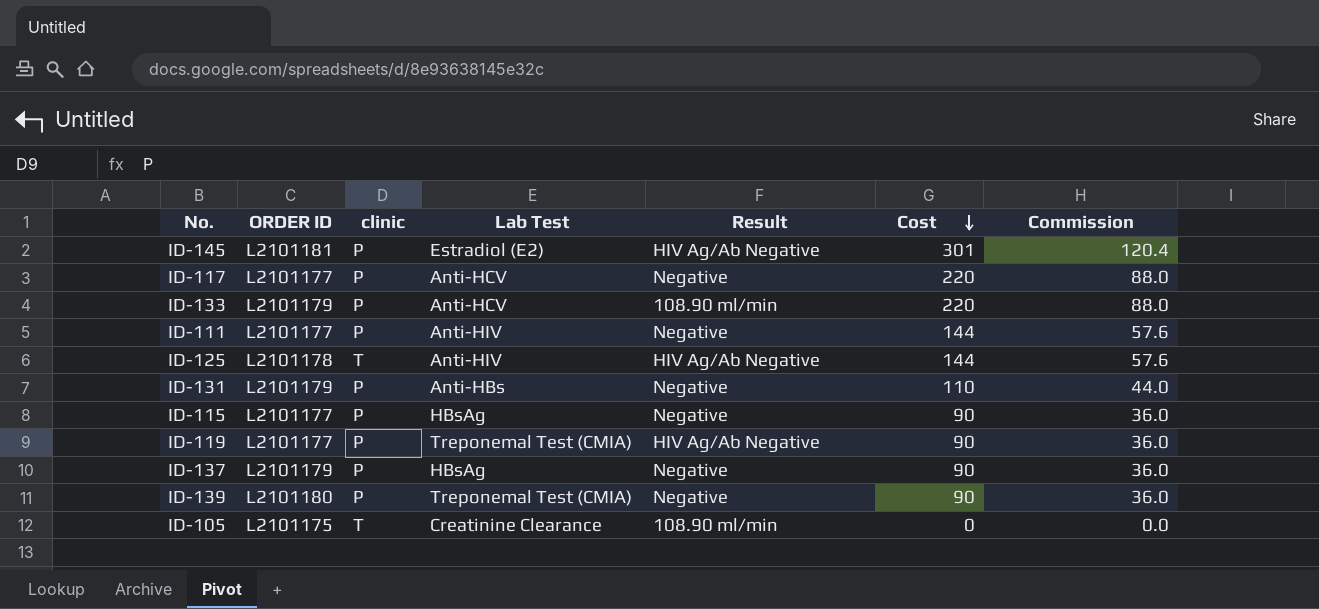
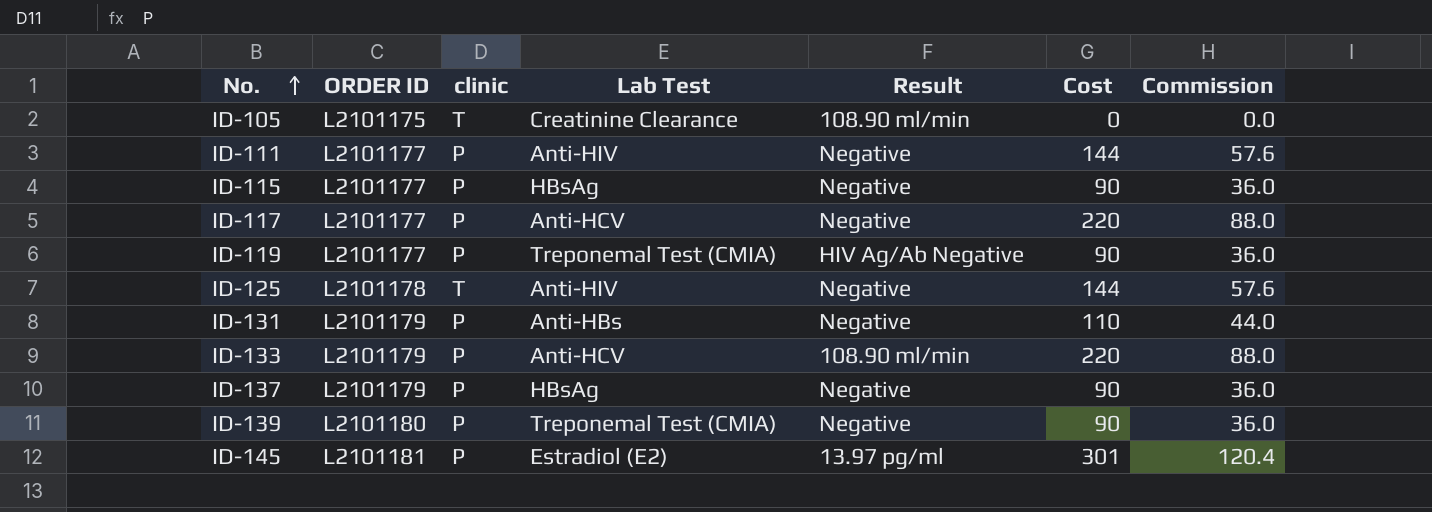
row order: Cost descending -> No. ascending
ID-125 | Result: HIV Ag/Ab Negative -> Negative
ID-145 | Result: HIV Ag/Ab Negative -> 13.97 pg/ml

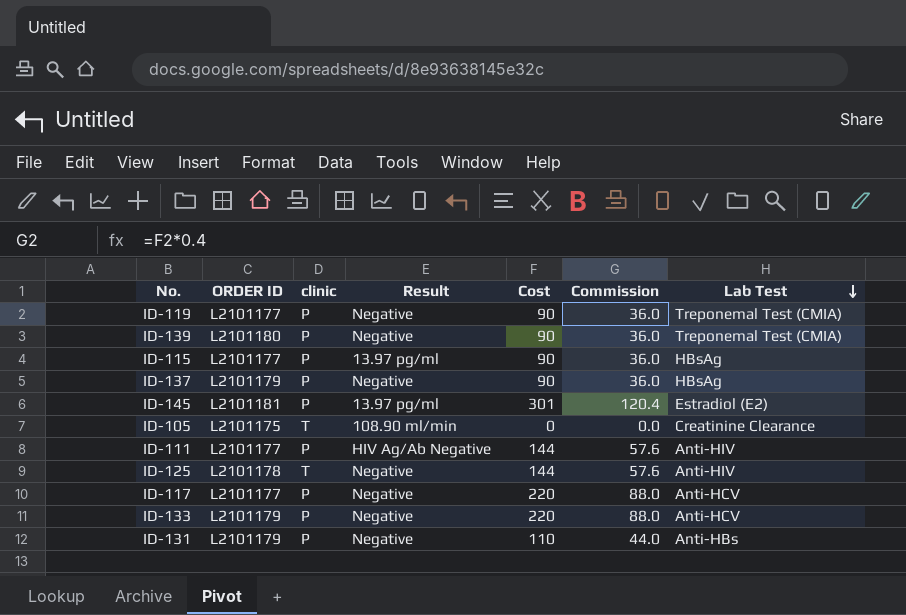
row order: No. ascending -> Lab Test descending
column Lab Test | position: 4 -> 7
ID-119 | Result: HIV Ag/Ab Negative -> Negative
ID-115 | Result: Negative -> 13.97 pg/ml
ID-111 | Result: Negative -> HIV Ag/Ab Negative
ID-133 | Result: 108.90 ml/min -> Negative

